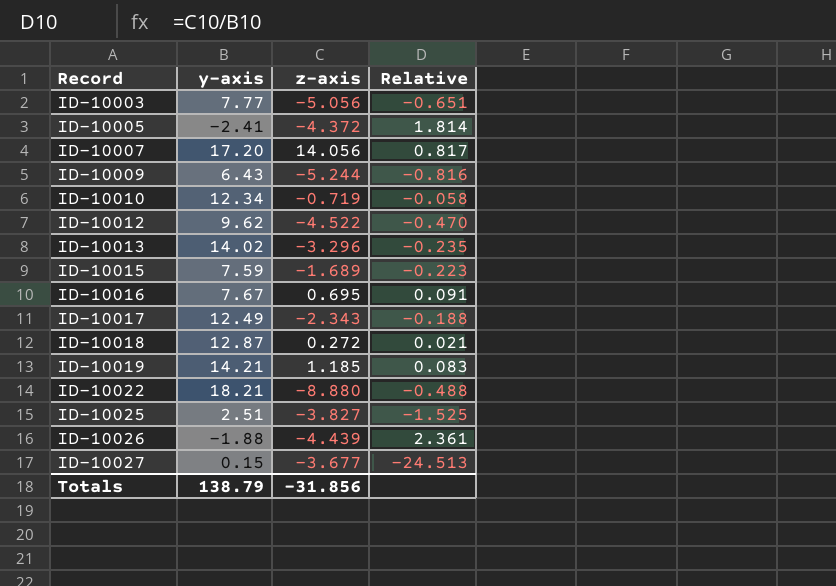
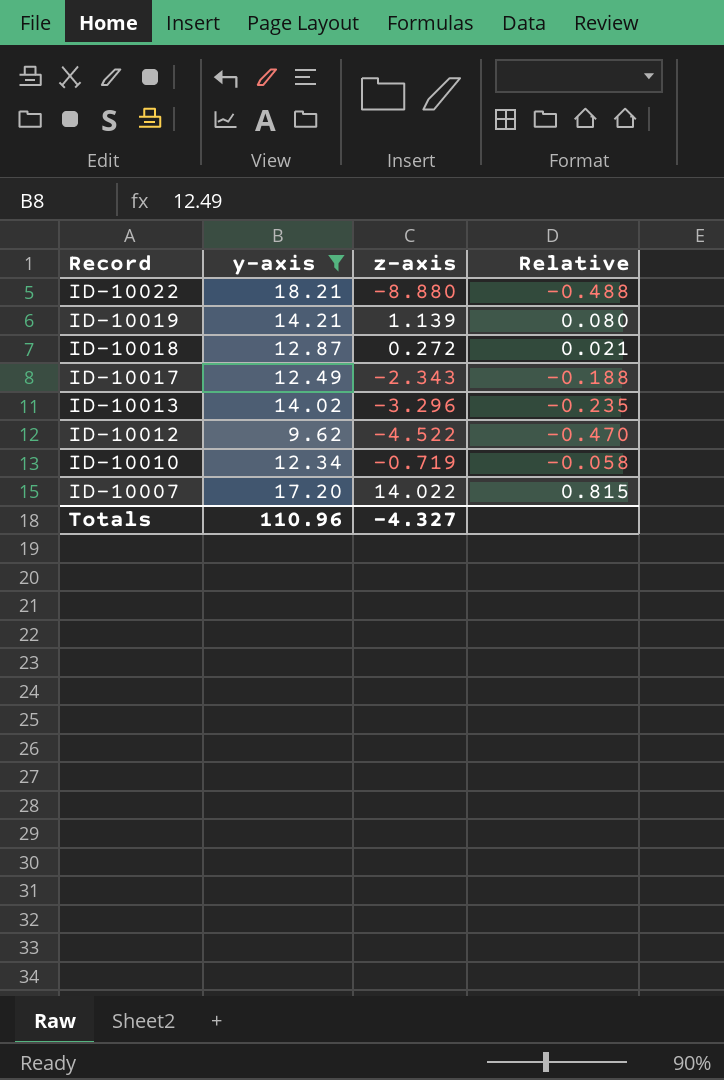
filter: none -> y-axis >= 9.62
row order: Record ascending -> Record descending
ID-10019 | z-axis: 1.185 -> 1.139
ID-10019 | Relative: 0.083 -> 0.080
ID-10007 | z-axis: 14.056 -> 14.022
ID-10007 | Relative: 0.817 -> 0.815
Totals | y-axis: 138.79 -> 110.96
Totals | z-axis: -31.856 -> -4.327

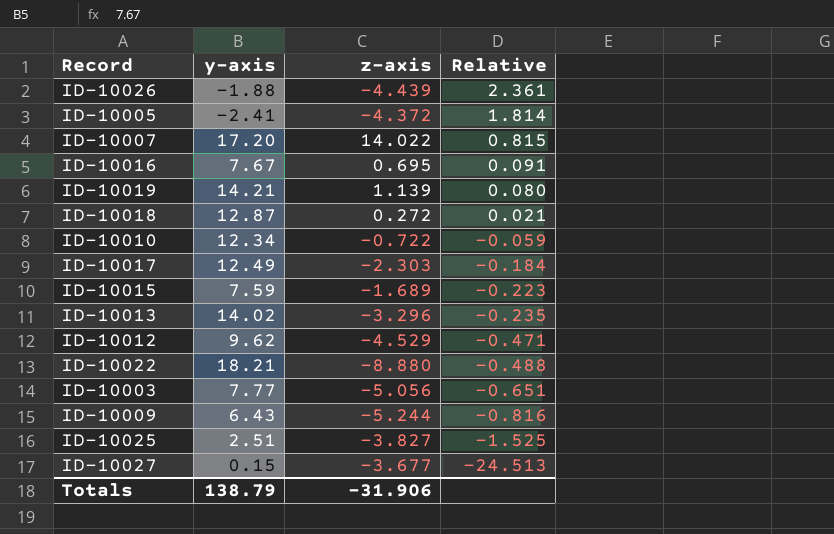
filter: y-axis >= 9.62 -> none
row order: Record descending -> Relative descending
ID-10010 | z-axis: -0.719 -> -0.722
ID-10010 | Relative: -0.058 -> -0.059
ID-10017 | z-axis: -2.343 -> -2.303
ID-10017 | Relative: -0.188 -> -0.184
ID-10012 | z-axis: -4.522 -> -4.529
ID-10012 | Relative: -0.470 -> -0.471
Totals | y-axis: 110.96 -> 138.79
Totals | z-axis: -4.327 -> -31.906

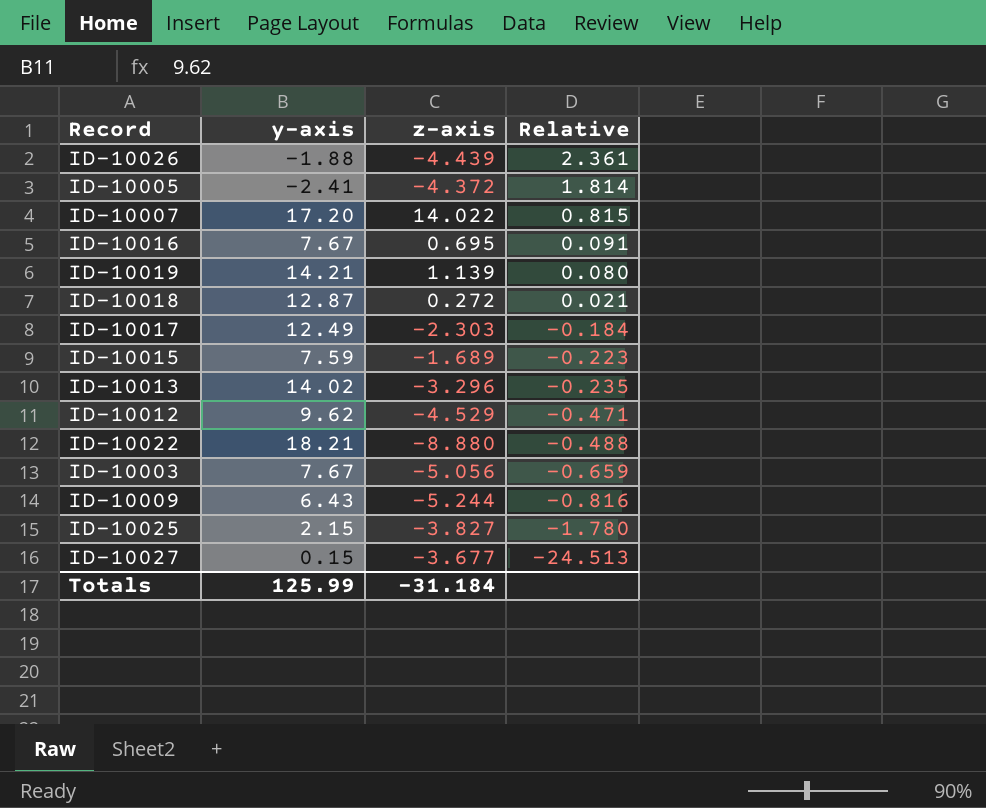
row ID-10010: 12.34 | -0.722 | -0.059 -> none
ID-10003 | y-axis: 7.77 -> 7.67
ID-10003 | Relative: -0.651 -> -0.659
ID-10025 | y-axis: 2.51 -> 2.15
ID-10025 | Relative: -1.525 -> -1.780
Totals | y-axis: 138.79 -> 125.99
Totals | z-axis: -31.906 -> -31.184

